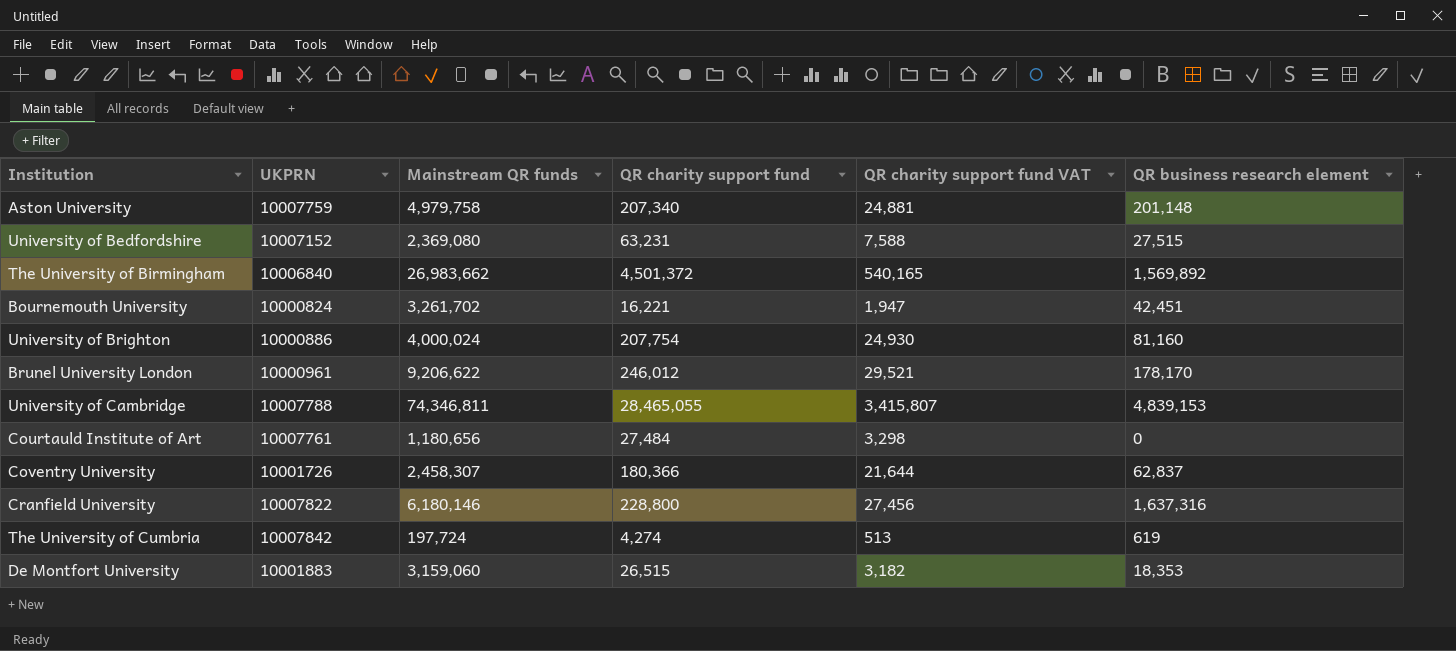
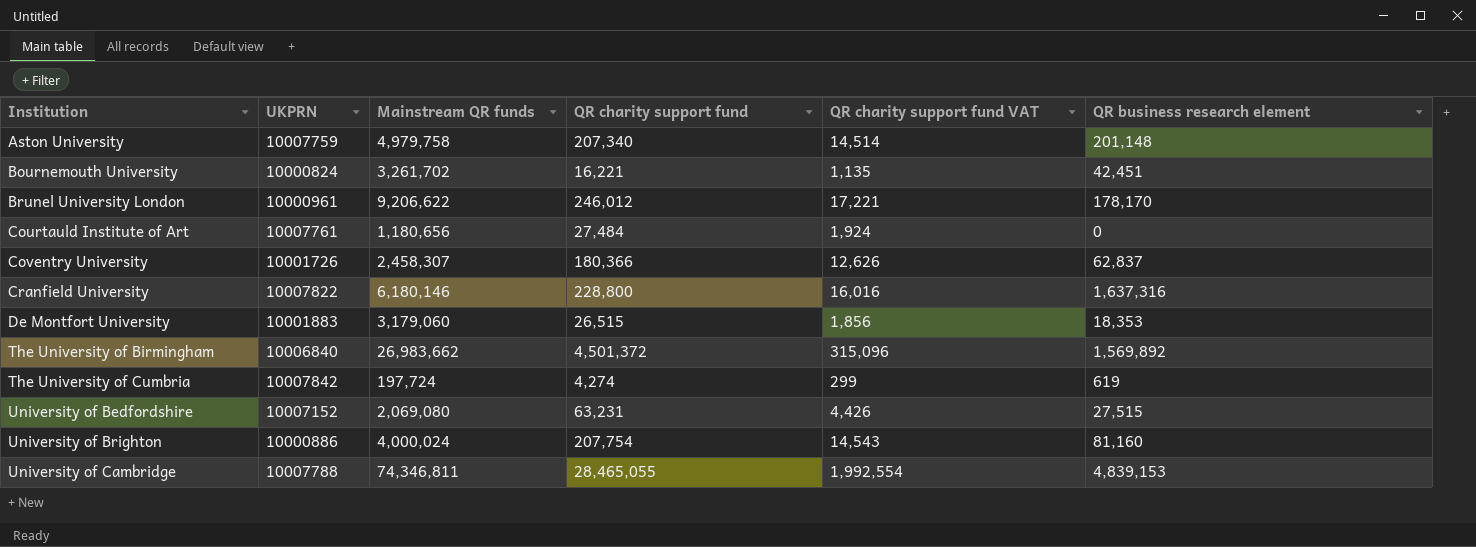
row order: none -> Institution ascending
column QR charity support fund VAT | formula: [QR charity support fund] * 0.12 -> [QR charity support fund] * 0.07
De Montfort University | Mainstream QR funds: 3,159,060 -> 3,179,060
University of Bedfordshire | Mainstream QR funds: 2,369,080 -> 2,069,080

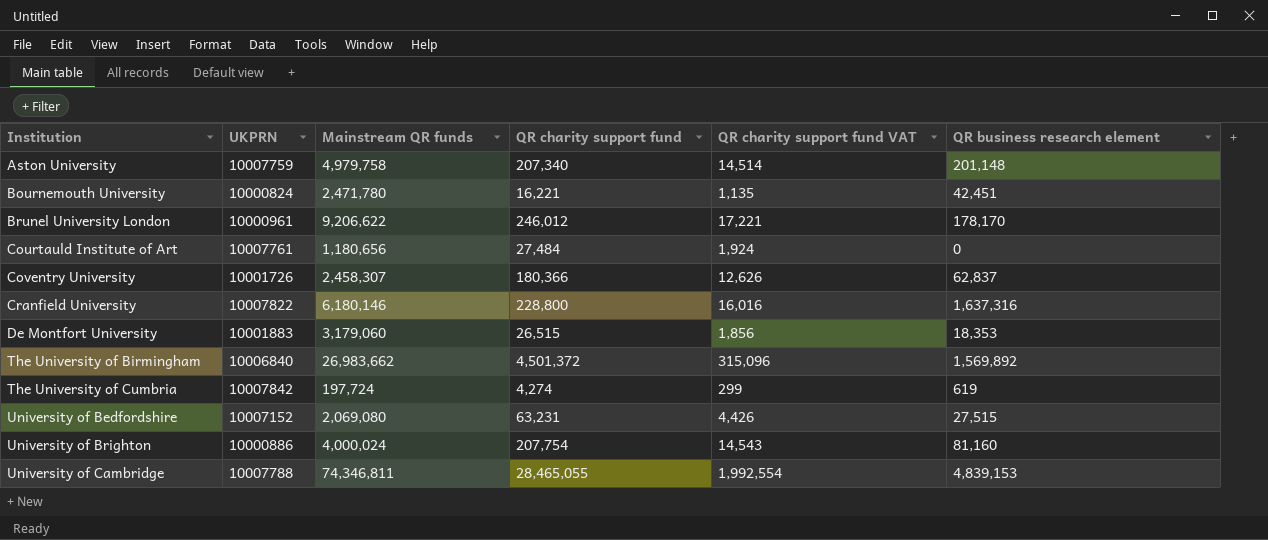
Bournemouth University | Mainstream QR funds: 3,261,702 -> 2,471,780

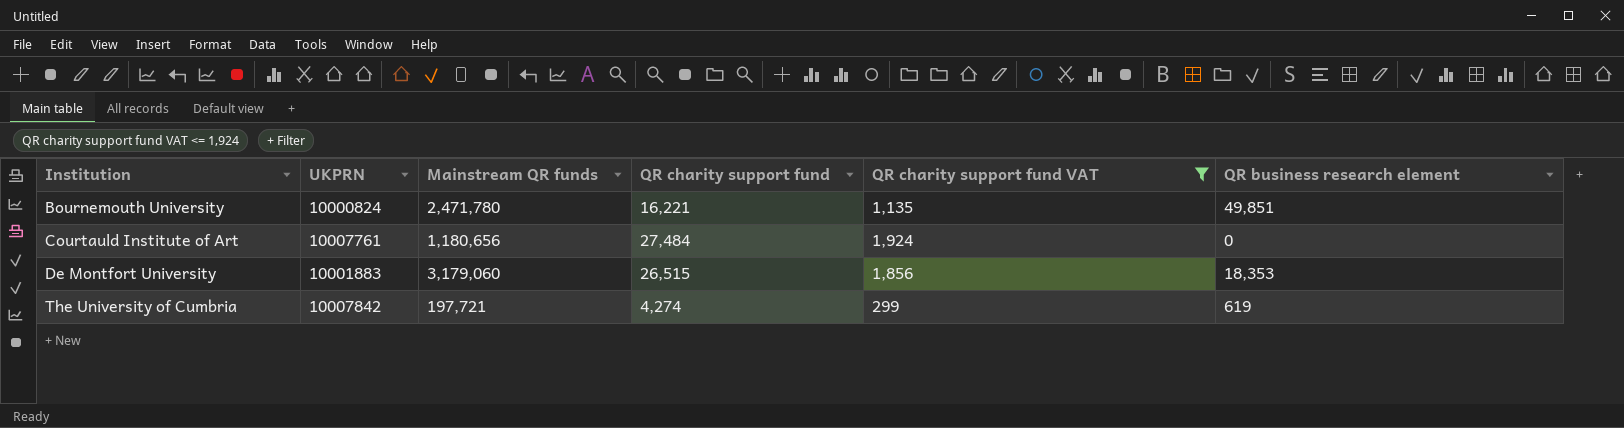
filter: none -> QR charity support fund VAT <= 1,924
Bournemouth University | QR business research element: 42,451 -> 49,851
The University of Cumbria | Mainstream QR funds: 197,724 -> 197,721

